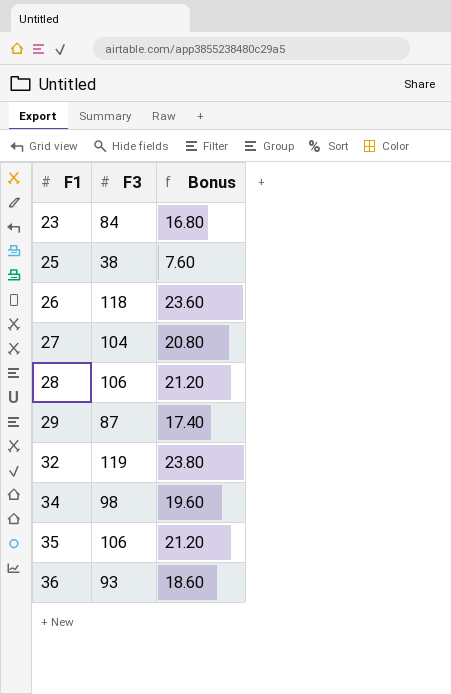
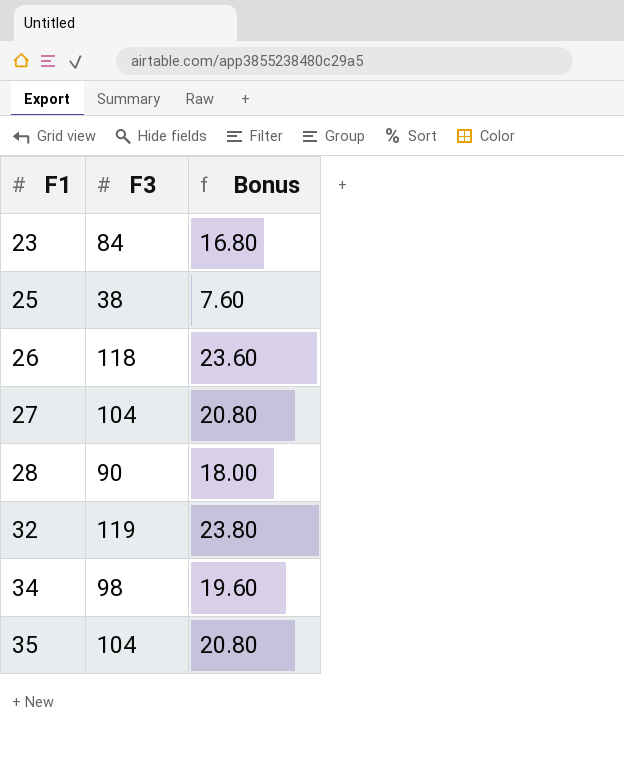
row 29: 87 | 17.40 -> none
row 36: 93 | 18.60 -> none
28 | F3: 106 -> 90
28 | Bonus: 21.20 -> 18.00
35 | F3: 106 -> 104
35 | Bonus: 21.20 -> 20.80

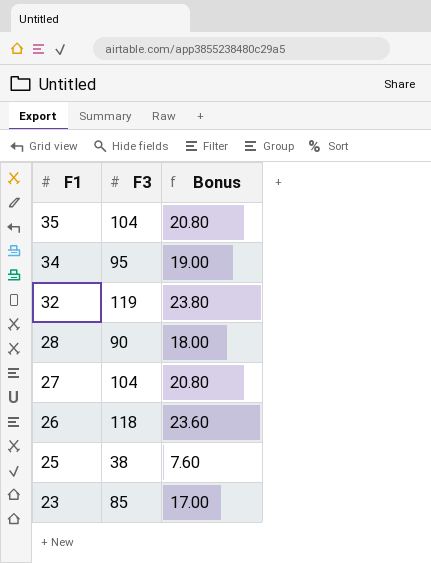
row order: F1 ascending -> F1 descending
34 | F3: 98 -> 95
34 | Bonus: 19.60 -> 19.00
23 | F3: 84 -> 85
23 | Bonus: 16.80 -> 17.00

